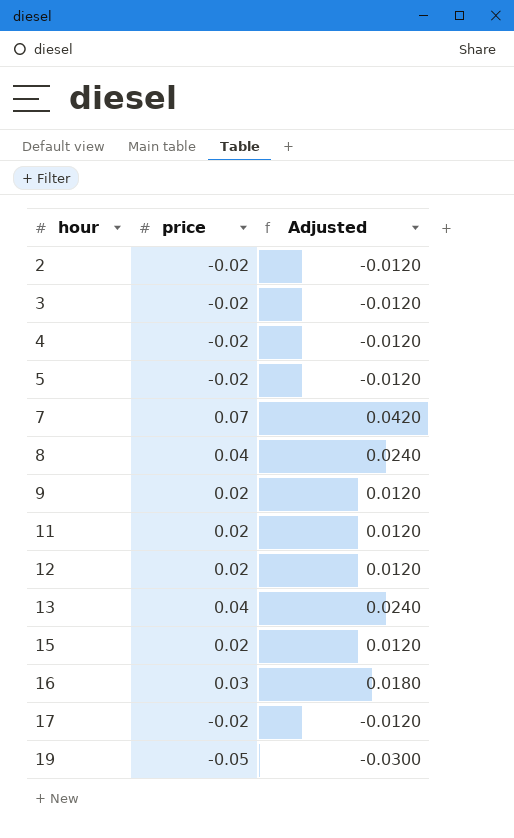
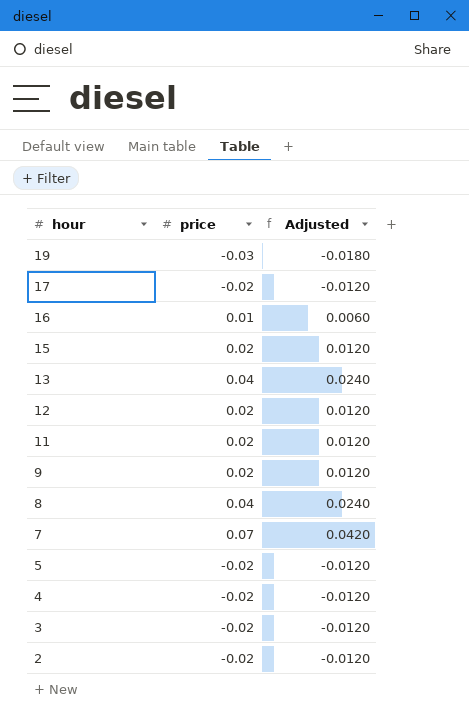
row order: hour ascending -> hour descending
19 | price: -0.05 -> -0.03
19 | Adjusted: -0.0300 -> -0.0180
16 | price: 0.03 -> 0.01
16 | Adjusted: 0.0180 -> 0.0060

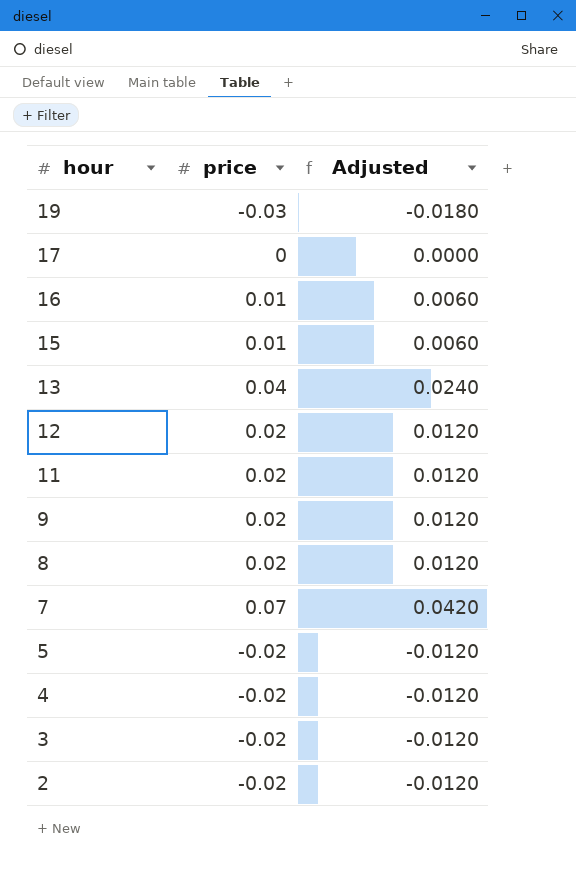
17 | price: -0.02 -> 0
17 | Adjusted: -0.0120 -> 0.0000
15 | price: 0.02 -> 0.01
15 | Adjusted: 0.0120 -> 0.0060
8 | price: 0.04 -> 0.02
8 | Adjusted: 0.0240 -> 0.0120

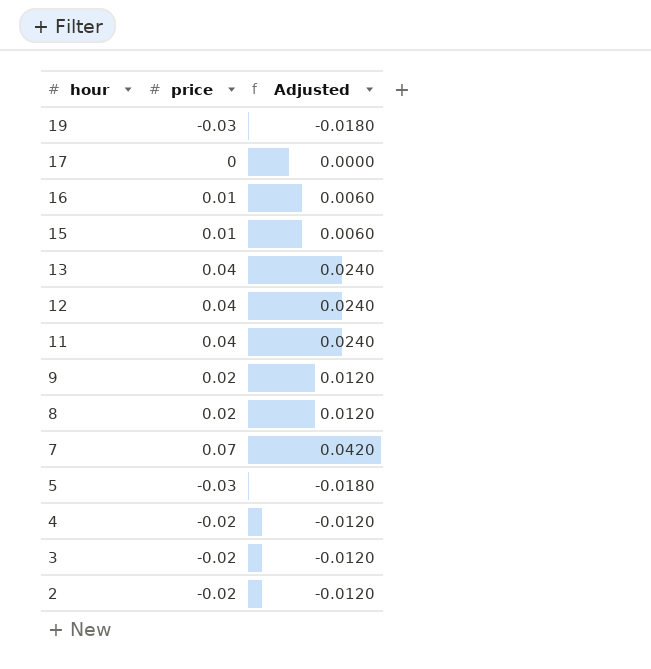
12 | price: 0.02 -> 0.04
12 | Adjusted: 0.0120 -> 0.0240
11 | price: 0.02 -> 0.04
11 | Adjusted: 0.0120 -> 0.0240
5 | price: -0.02 -> -0.03
5 | Adjusted: -0.0120 -> -0.0180

